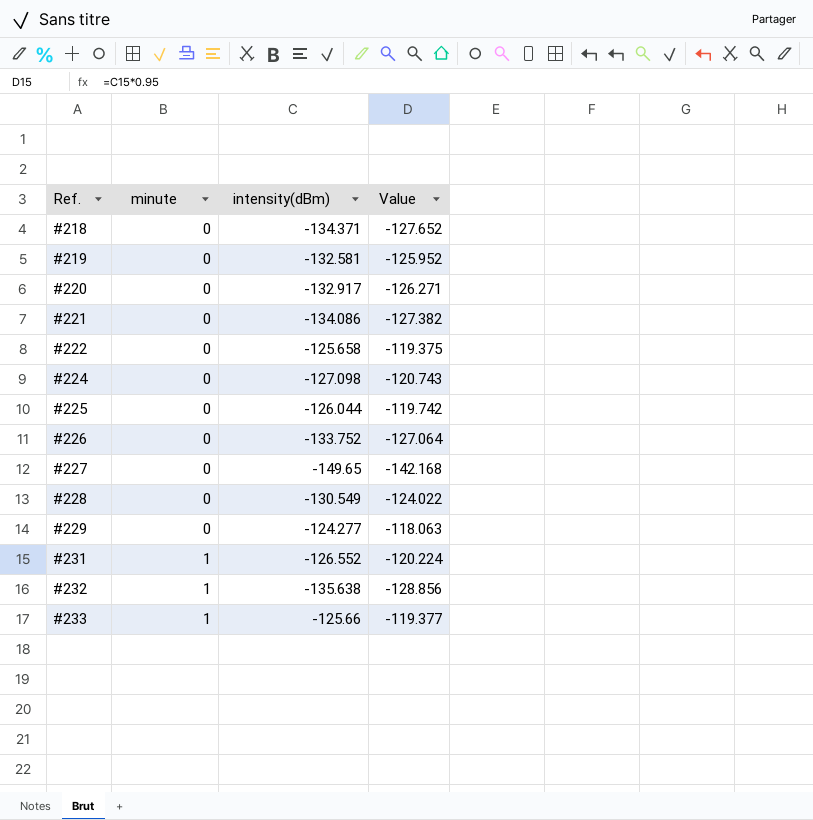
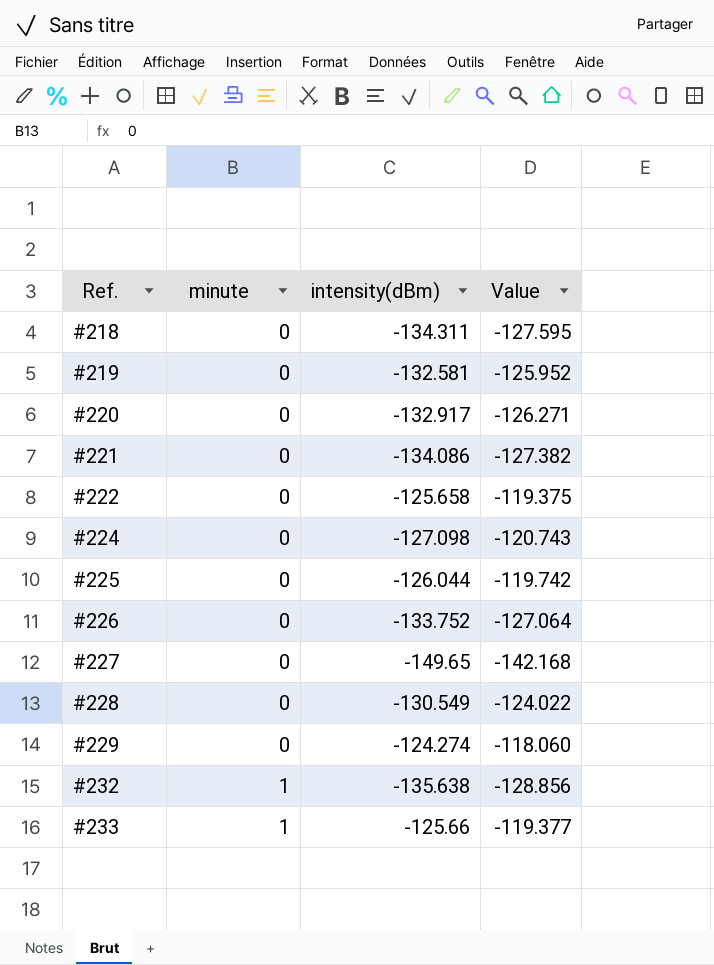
row #231: 1 | -126.552 | -120.224 -> none
#218 | intensity(dBm): -134.371 -> -134.311
#218 | Value: -127.652 -> -127.595
#229 | intensity(dBm): -124.277 -> -124.274
#229 | Value: -118.063 -> -118.060

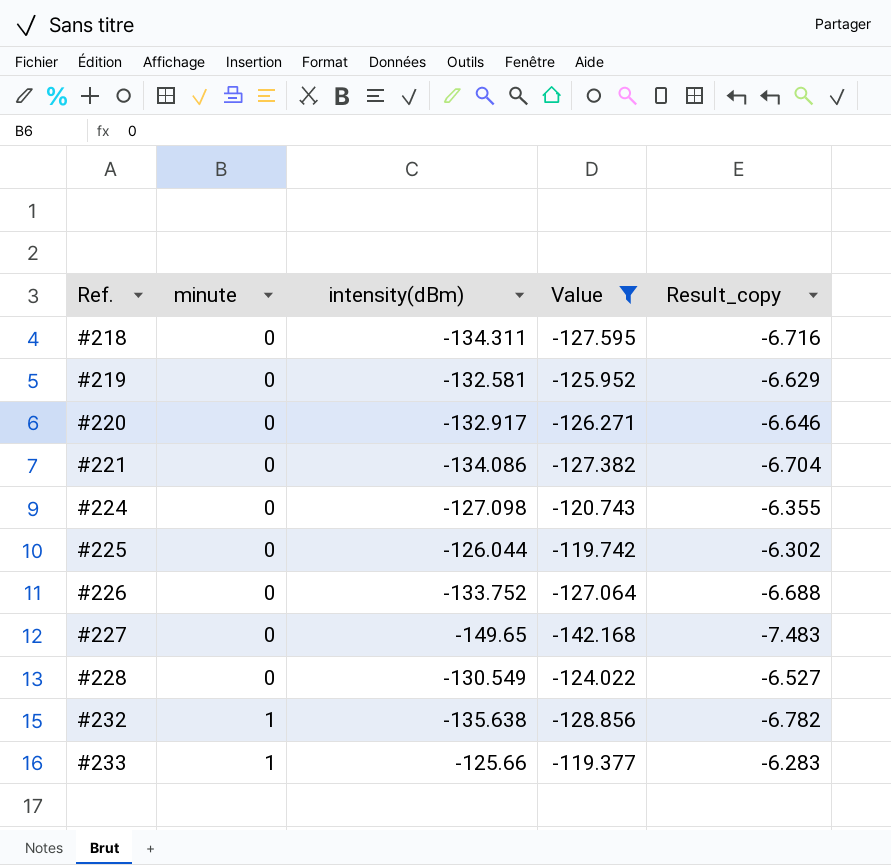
filter: none -> Value <= -119.377
column Result_copy | formula: none -> [intensity(dBm)] * 0.05

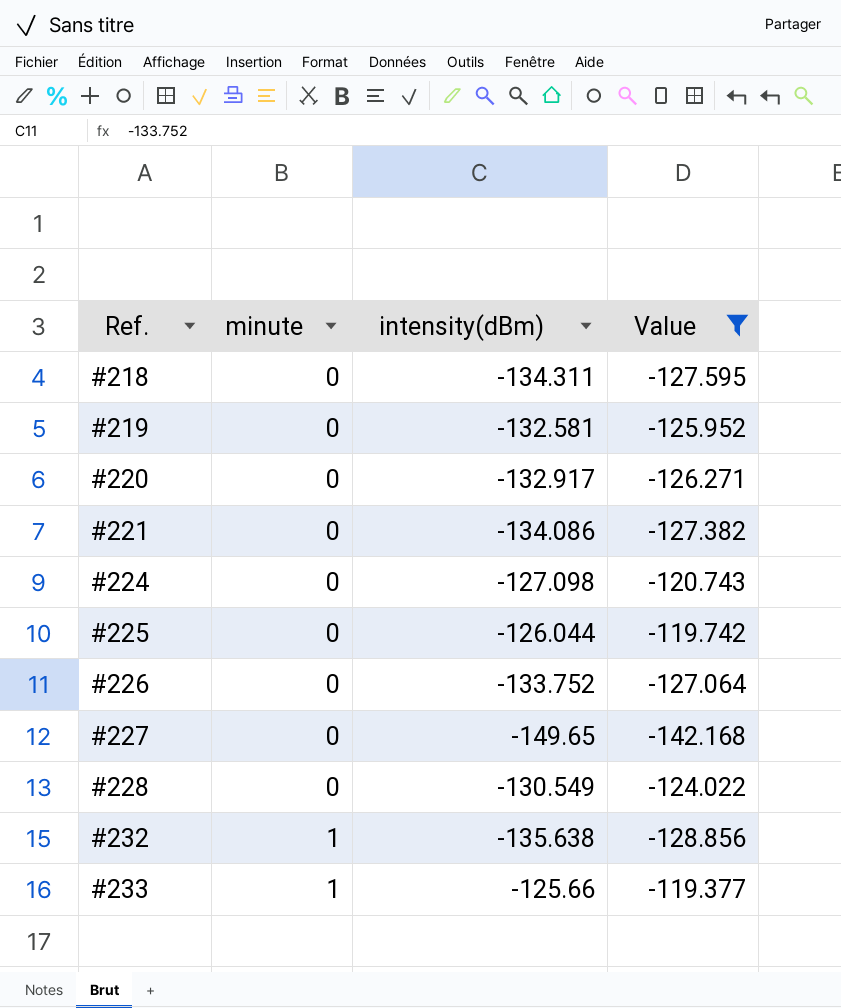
column Result_copy | formula: [intensity(dBm)] * 0.05 -> none

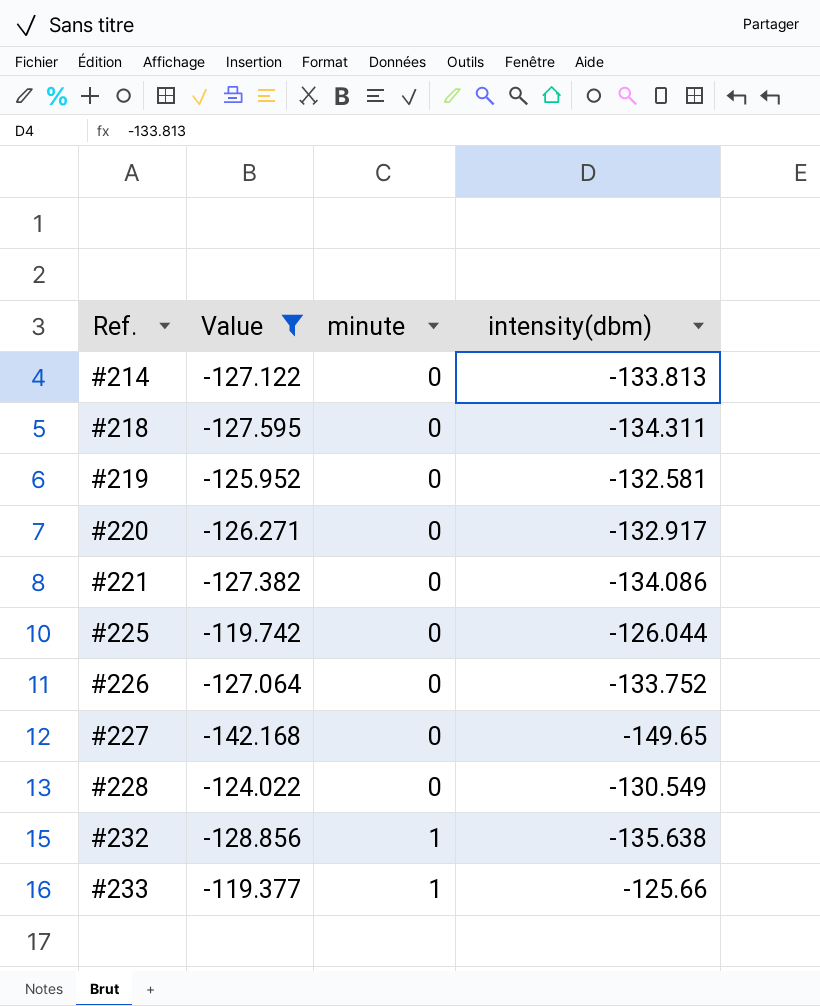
column Value | position: 4 -> 2
column name: intensity(dBm) -> intensity(dbm)
row #224: 0 | -127.098 | -120.743 -> none
row #214: none -> -127.122 | 0 | -133.813

